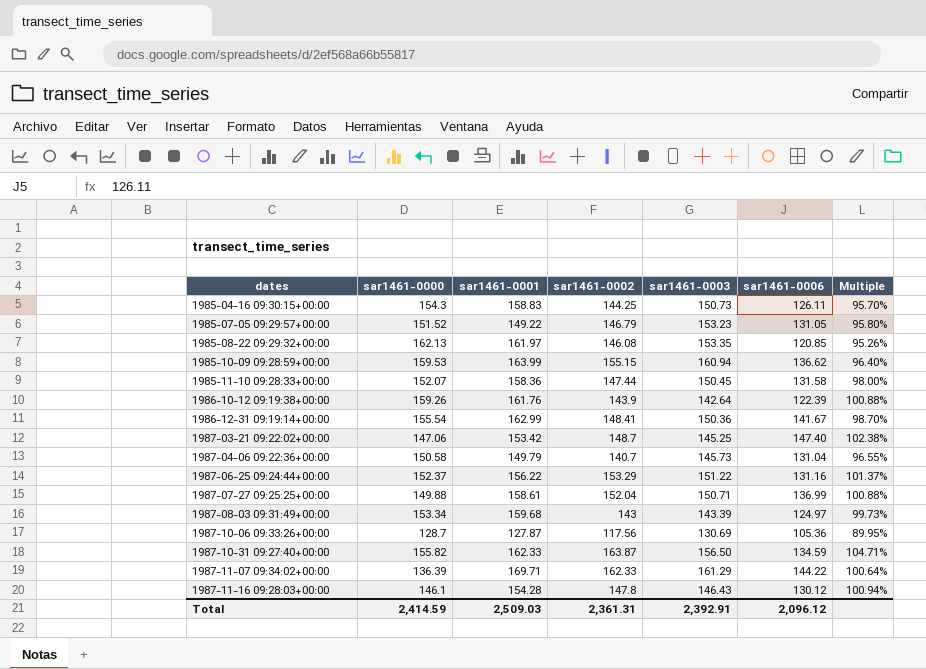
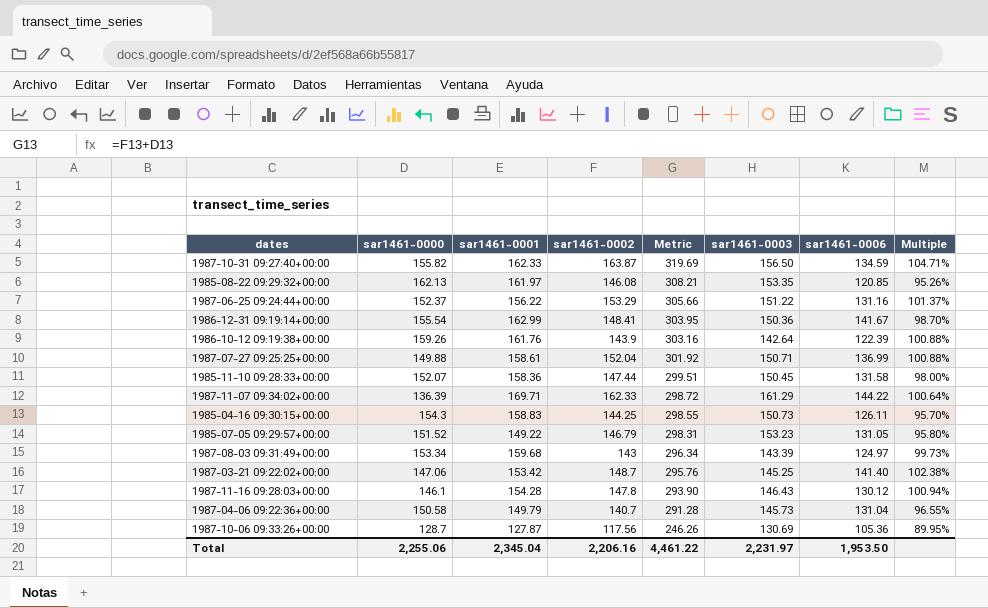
row order: dates ascending -> Metric descending
column Metric | formula: none -> [sar1461-0000] + [sar1461-0002]
row 1985-10-09 09:28:59+00:00: 159.53 | 163.99 | 155.15 | 160.94 | 136.62 | 96.40% -> none
1987-03-21 09:22:02+00:00 | sar1461-0006: 147.40 -> 141.40
Total | sar1461-0000: 2,414.59 -> 2,255.06
Total | sar1461-0001: 2,509.03 -> 2,345.04
Total | sar1461-0002: 2,361.31 -> 2,206.16
Total | sar1461-0003: 2,392.91 -> 2,231.97
Total | sar1461-0006: 2,096.12 -> 1,953.50

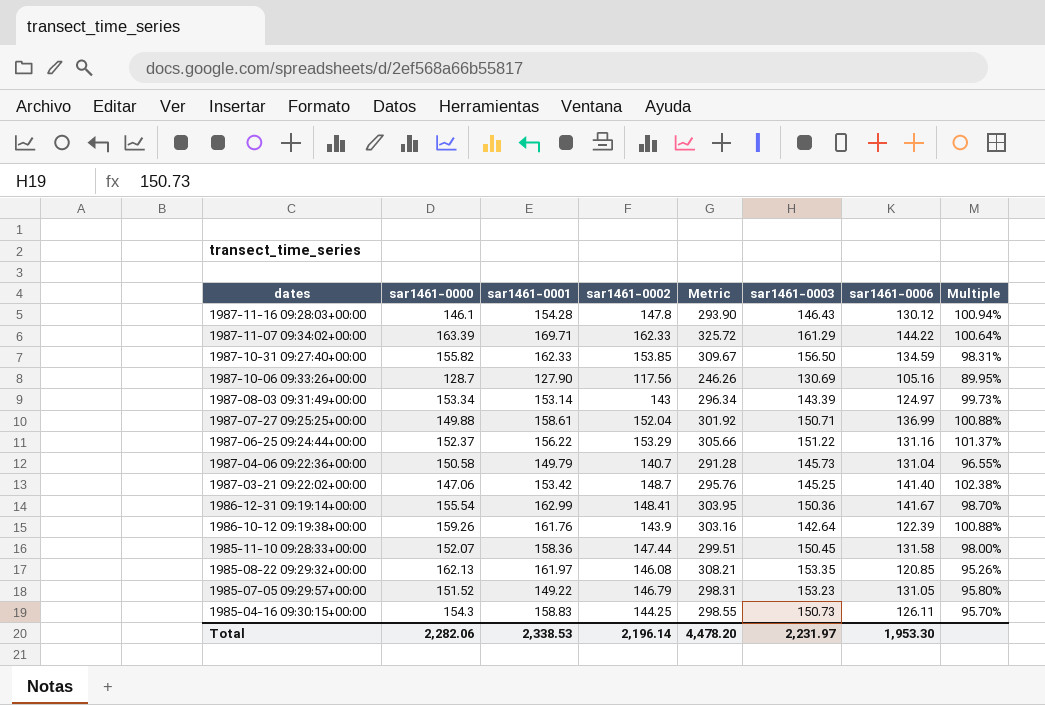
row order: Metric descending -> dates descending
1987-11-07 09:34:02+00:00 | sar1461-0000: 136.39 -> 163.39
1987-11-07 09:34:02+00:00 | Metric: 298.72 -> 325.72
1987-10-31 09:27:40+00:00 | sar1461-0002: 163.87 -> 153.85
1987-10-31 09:27:40+00:00 | Metric: 319.69 -> 309.67
1987-10-31 09:27:40+00:00 | Multiple: 104.71% -> 98.31%
1987-10-06 09:33:26+00:00 | sar1461-0001: 127.87 -> 127.90
1987-10-06 09:33:26+00:00 | sar1461-0006: 105.36 -> 105.16
1987-08-03 09:31:49+00:00 | sar1461-0001: 159.68 -> 153.14
Total | sar1461-0000: 2,255.06 -> 2,282.06
Total | sar1461-0001: 2,345.04 -> 2,338.53
Total | sar1461-0002: 2,206.16 -> 2,196.14
Total | Metric: 4,461.22 -> 4,478.20
Total | sar1461-0006: 1,953.50 -> 1,953.30

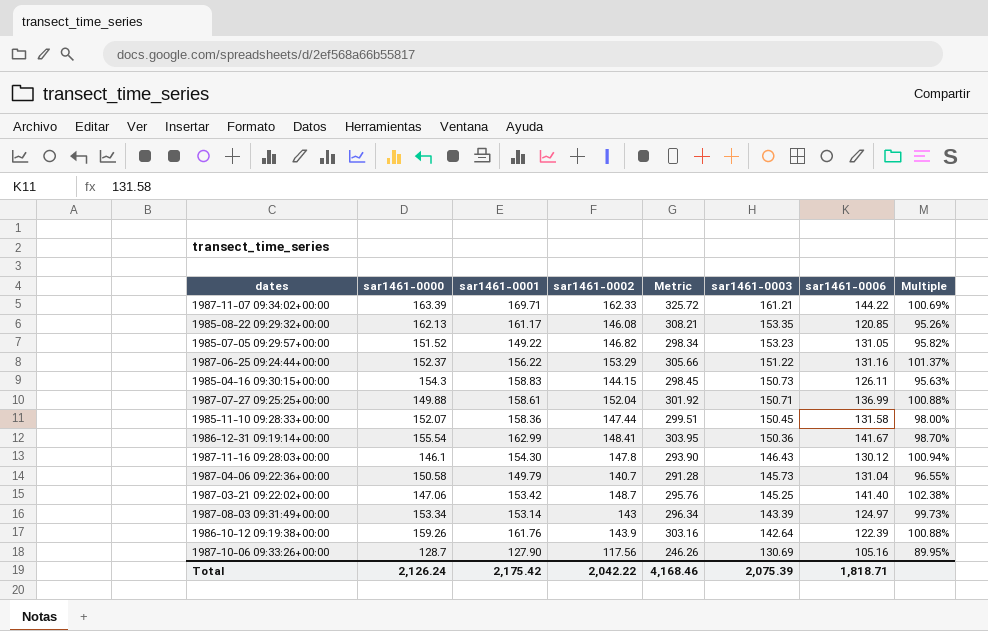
row order: dates descending -> sar1461-0003 descending
row 1987-10-31 09:27:40+00:00: 155.82 | 162.33 | 153.85 | 309.67 | 156.50 | 134.59 | 98.31% -> none
1987-11-07 09:34:02+00:00 | sar1461-0003: 161.29 -> 161.21
1987-11-07 09:34:02+00:00 | Multiple: 100.64% -> 100.69%
1985-08-22 09:29:32+00:00 | sar1461-0001: 161.97 -> 161.17
1985-07-05 09:29:57+00:00 | sar1461-0002: 146.79 -> 146.82
1985-07-05 09:29:57+00:00 | Metric: 298.31 -> 298.34
1985-07-05 09:29:57+00:00 | Multiple: 95.80% -> 95.82%
1985-04-16 09:30:15+00:00 | sar1461-0002: 144.25 -> 144.15
1985-04-16 09:30:15+00:00 | Metric: 298.55 -> 298.45
1985-04-16 09:30:15+00:00 | Multiple: 95.70% -> 95.63%
1987-11-16 09:28:03+00:00 | sar1461-0001: 154.28 -> 154.30
Total | sar1461-0000: 2,282.06 -> 2,126.24
Total | sar1461-0001: 2,338.53 -> 2,175.42
Total | sar1461-0002: 2,196.14 -> 2,042.22
Total | Metric: 4,478.20 -> 4,168.46
Total | sar1461-0003: 2,231.97 -> 2,075.39
Total | sar1461-0006: 1,953.30 -> 1,818.71

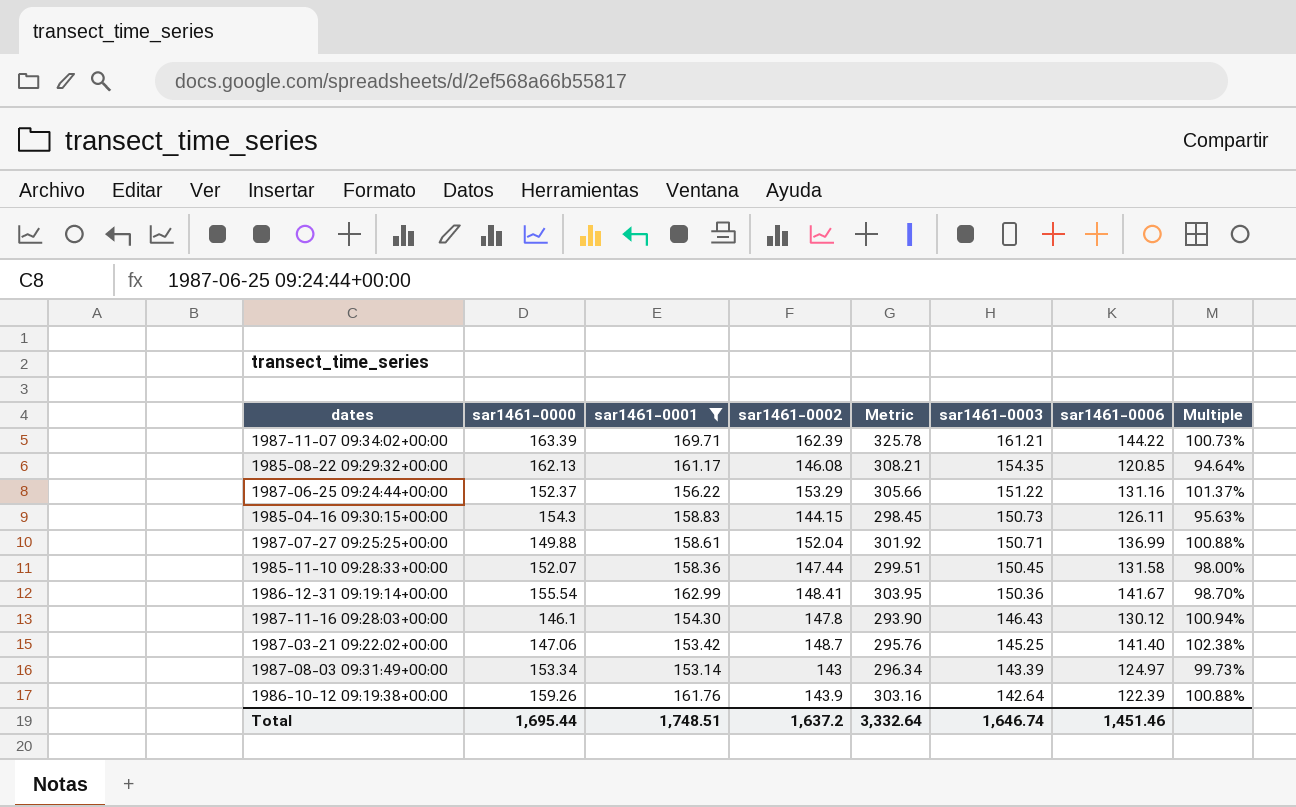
filter: none -> sar1461-0001 >= 153.14
1987-11-07 09:34:02+00:00 | sar1461-0002: 162.33 -> 162.39
1987-11-07 09:34:02+00:00 | Metric: 325.72 -> 325.78
1987-11-07 09:34:02+00:00 | Multiple: 100.69% -> 100.73%
1985-08-22 09:29:32+00:00 | sar1461-0003: 153.35 -> 154.35
1985-08-22 09:29:32+00:00 | Multiple: 95.26% -> 94.64%
Total | sar1461-0000: 2,126.24 -> 1,695.44
Total | sar1461-0001: 2,175.42 -> 1,748.51
Total | sar1461-0002: 2,042.22 -> 1,637.2
Total | Metric: 4,168.46 -> 3,332.64
Total | sar1461-0003: 2,075.39 -> 1,646.74
Total | sar1461-0006: 1,818.71 -> 1,451.46

